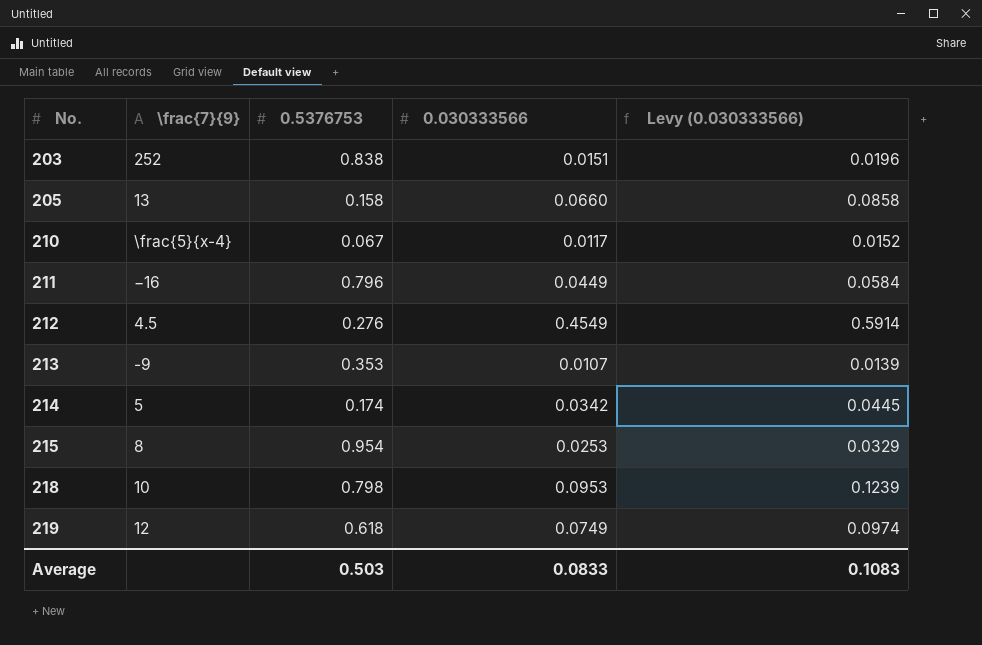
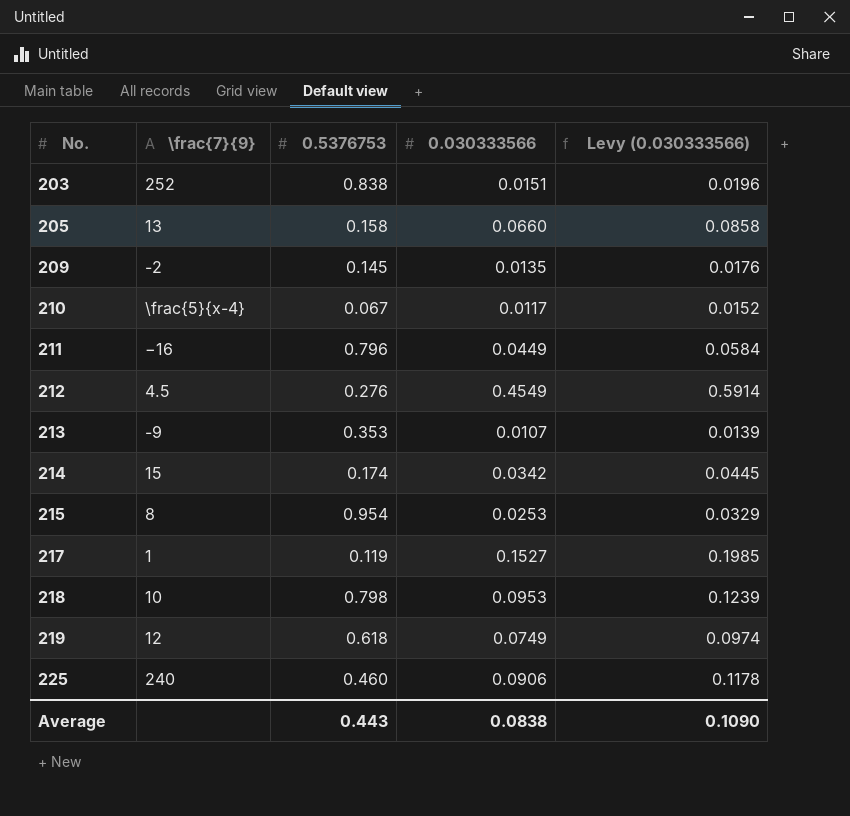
row 209: none -> -2 | 0.145 | 0.0135 | 0.0176
214 | \frac{7}{9}: 5 -> 15
row 217: none -> 1 | 0.119 | 0.1527 | 0.1985
row 225: none -> 240 | 0.460 | 0.0906 | 0.1178
Average | 0.5376753: 0.503 -> 0.443
Average | 0.030333566: 0.0833 -> 0.0838
Average | Levy (0.030333566): 0.1083 -> 0.1090

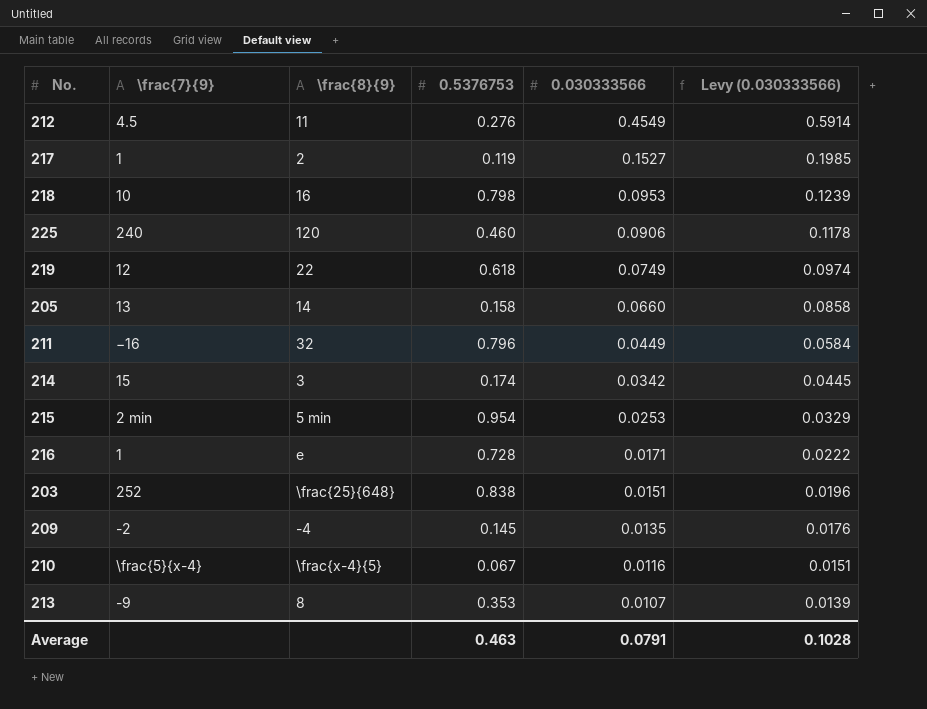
row order: No. ascending -> 0.030333566 descending
column \frac{8}{9} | position: none -> 3
215 | \frac{7}{9}: 8 -> 2 min
row 216: none -> 1 | e | 0.728 | 0.0171 | 0.0222
210 | 0.030333566: 0.0117 -> 0.0116
210 | Levy (0.030333566): 0.0152 -> 0.0151
Average | 0.5376753: 0.443 -> 0.463
Average | 0.030333566: 0.0838 -> 0.0791
Average | Levy (0.030333566): 0.1090 -> 0.1028

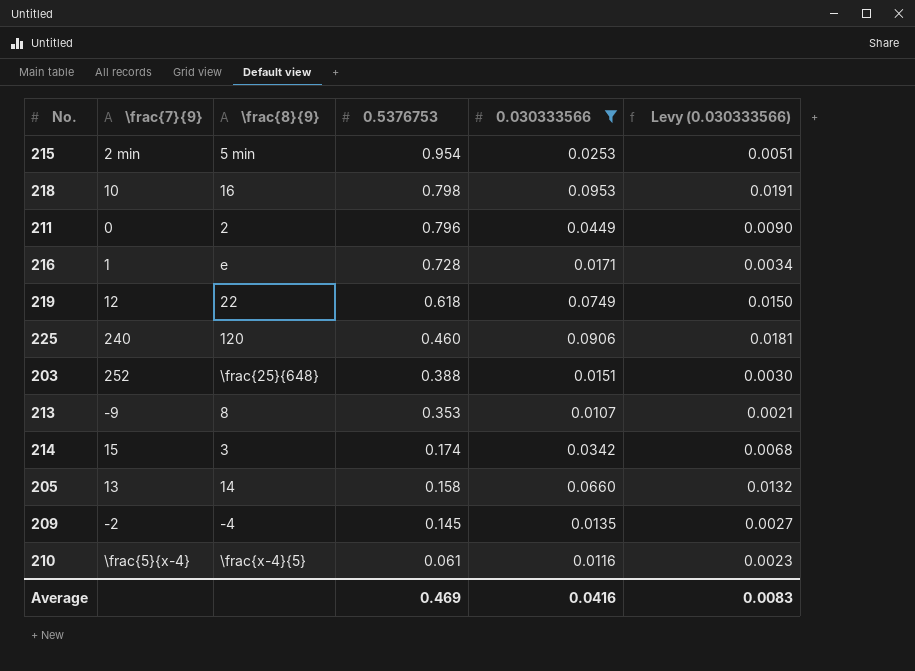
filter: none -> 0.030333566 <= 0.0953
row order: 0.030333566 descending -> 0.5376753 descending
column Levy (0.030333566) | formula: [0.030333566] * 1.3 -> [0.030333566] * 0.2
211 | \frac{7}{9}: −16 -> 0
211 | \frac{8}{9}: 32 -> 2
203 | 0.5376753: 0.838 -> 0.388
210 | 0.5376753: 0.067 -> 0.061
Average | 0.5376753: 0.463 -> 0.469
Average | 0.030333566: 0.0791 -> 0.0416
Average | Levy (0.030333566): 0.1028 -> 0.0083

